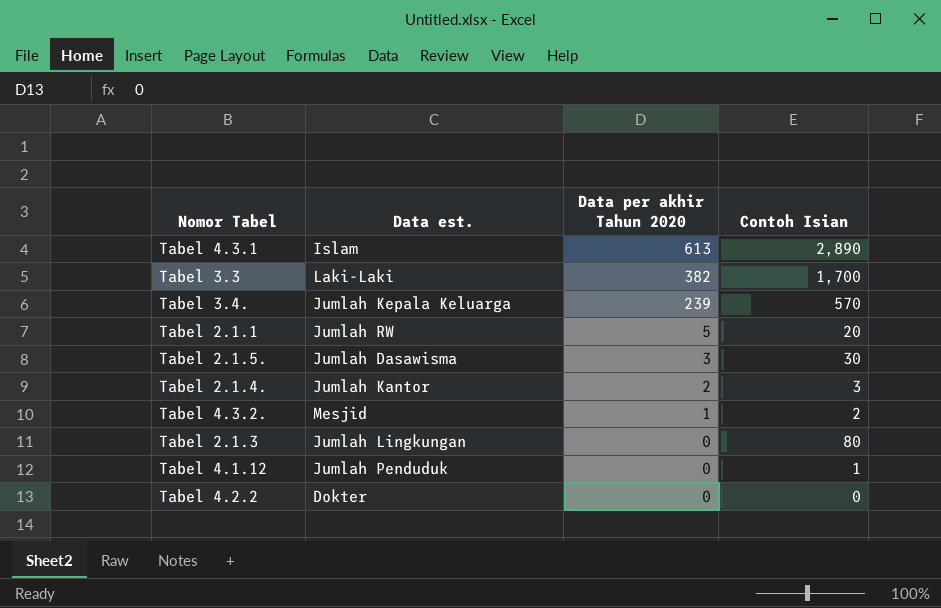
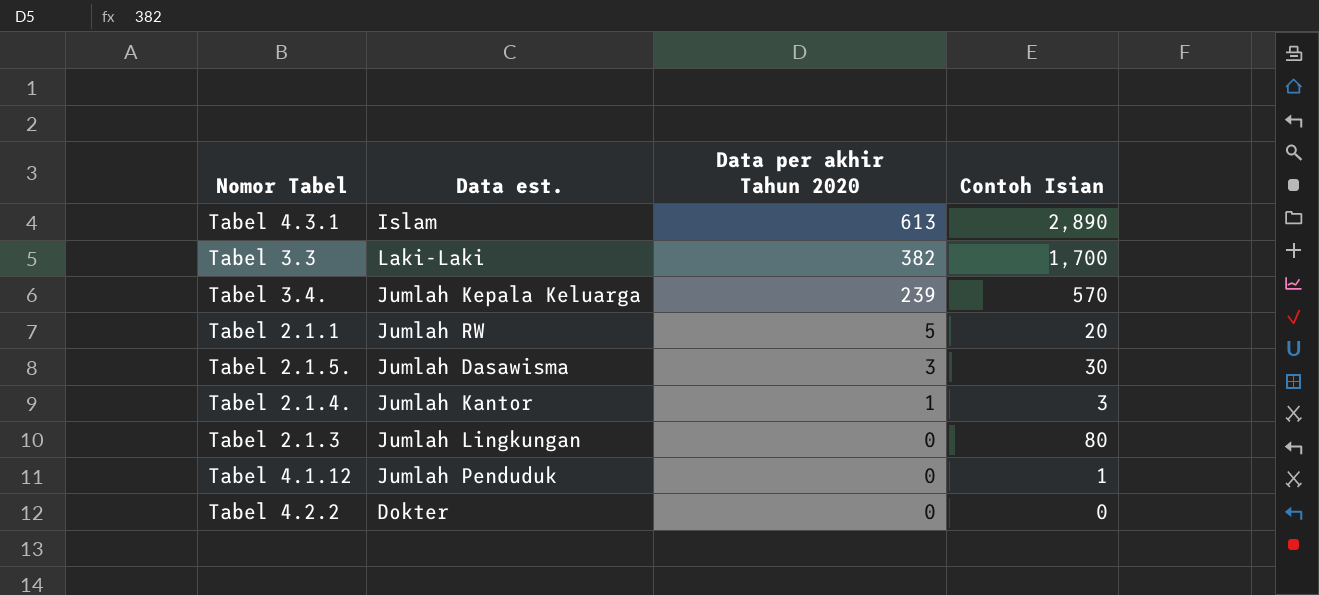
row Tabel 4.3.2.: Mesjid | 1 | 2 -> none
Tabel 2.1.4. | Data per akhir Tahun 2020: 2 -> 1

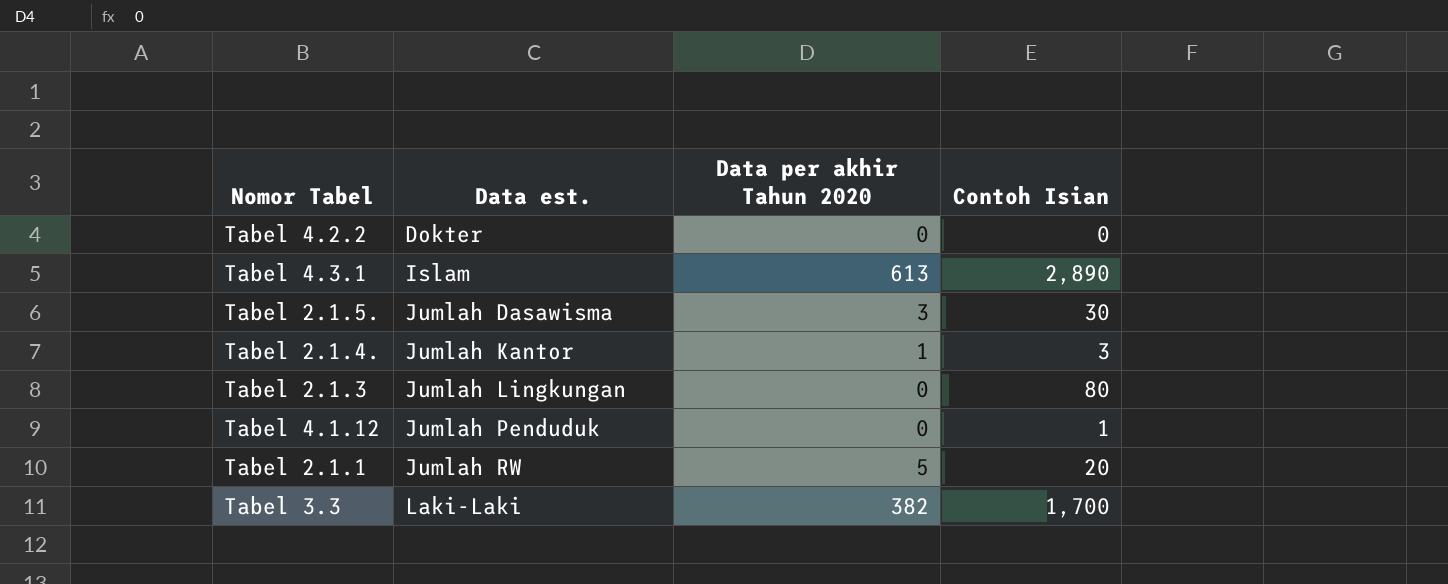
row order: Data per akhir Tahun 2020 descending -> Data est. ascending
row Tabel 3.4.: Jumlah Kepala Keluarga | 239 | 570 -> none

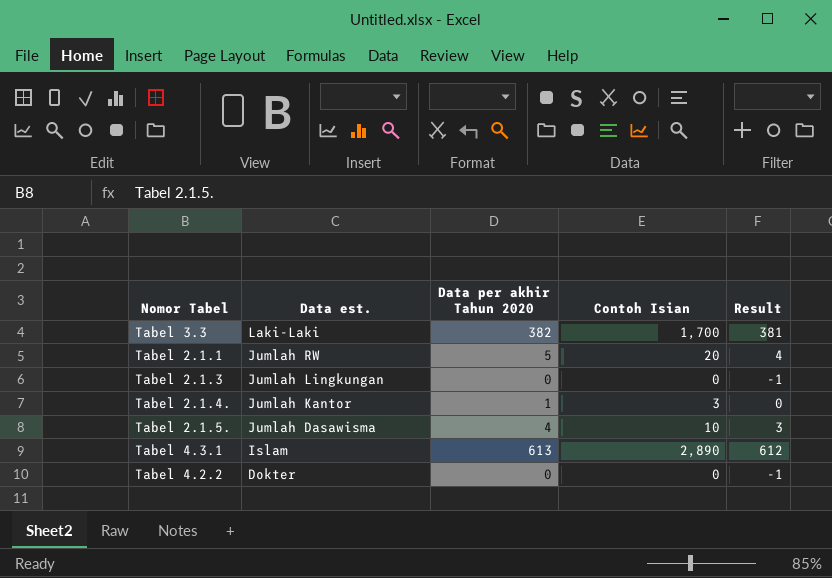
row order: Data est. ascending -> Data est. descending
column Result | formula: none -> [Data per akhir Tahun 2020] - 1
row Tabel 4.1.12: Jumlah Penduduk | 0 | 1 -> none
Tabel 2.1.3 | Contoh Isian: 80 -> 0
Tabel 2.1.5. | Data per akhir Tahun 2020: 3 -> 4
Tabel 2.1.5. | Contoh Isian: 30 -> 10

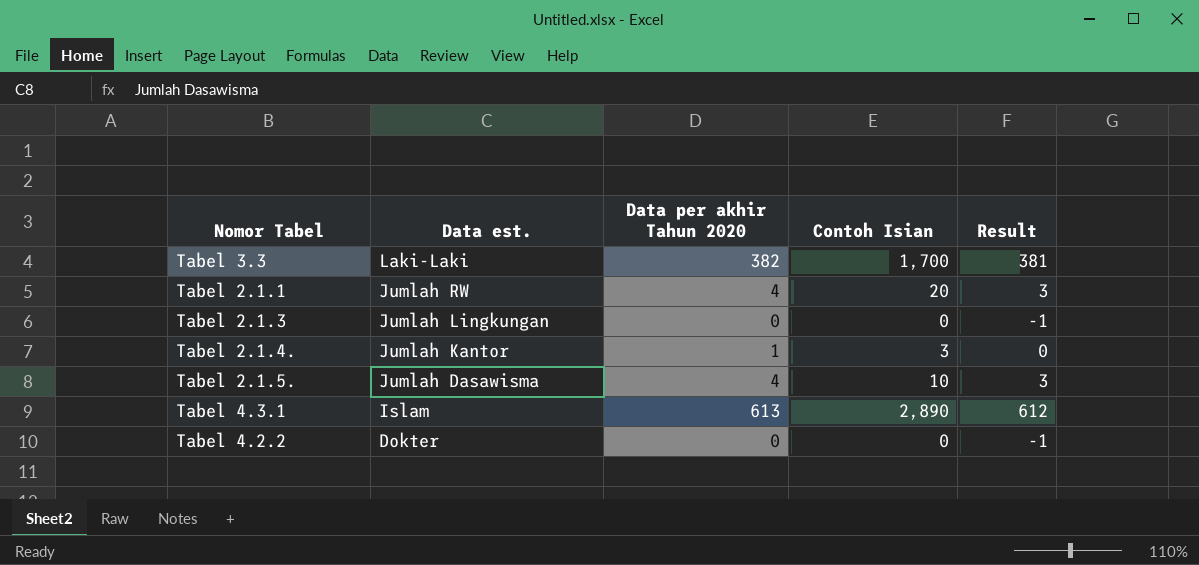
Tabel 2.1.1 | Data per akhir Tahun 2020: 5 -> 4
Tabel 2.1.1 | Result: 4 -> 3

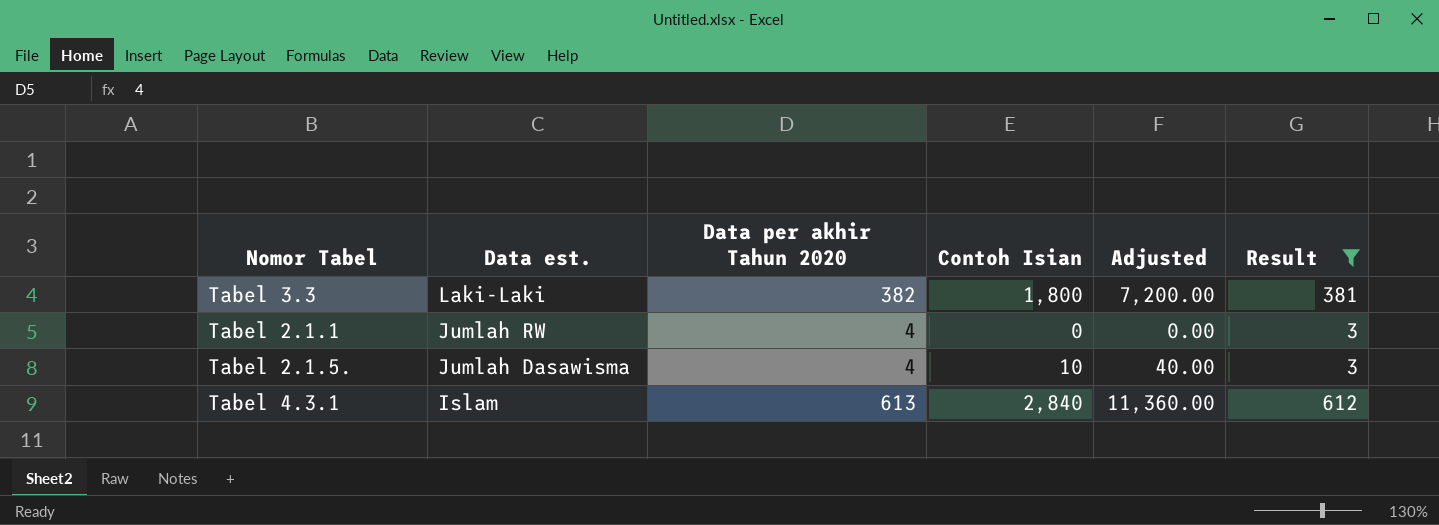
filter: none -> Result >= 3
column Adjusted | formula: none -> [Contoh Isian] * 4
Tabel 3.3 | Contoh Isian: 1,700 -> 1,800
Tabel 2.1.1 | Contoh Isian: 20 -> 0
Tabel 4.3.1 | Contoh Isian: 2,890 -> 2,840

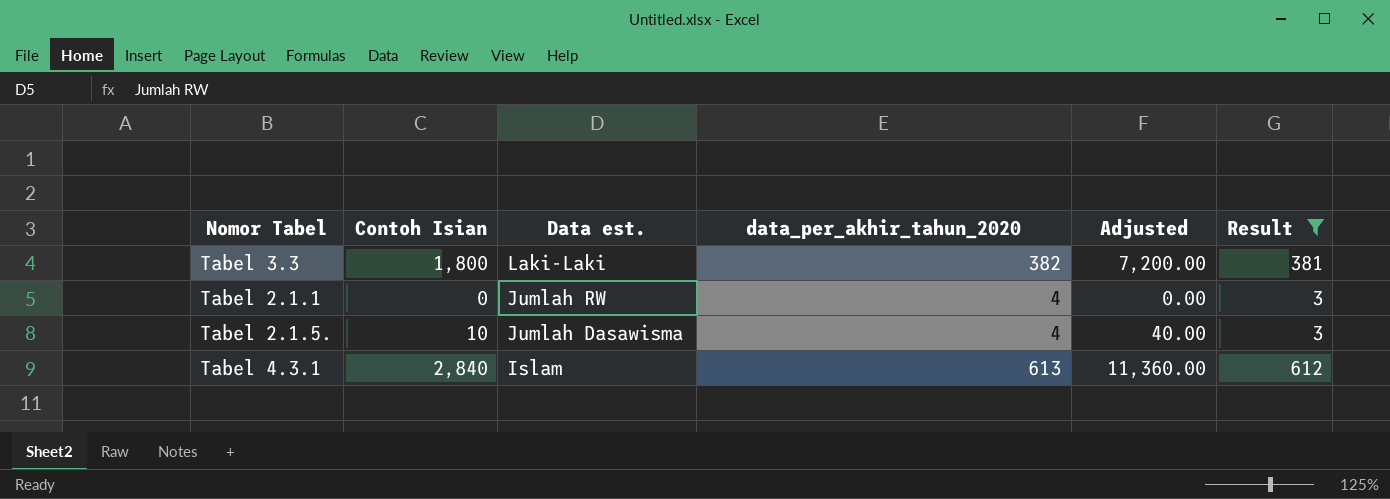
column Contoh Isian | position: 4 -> 2
column name: Data per akhir Tahun 2020 -> data_per_akhir_tahun_2020

